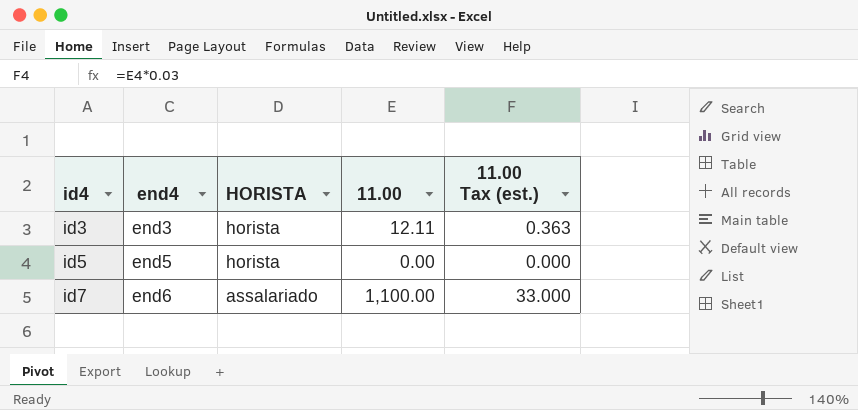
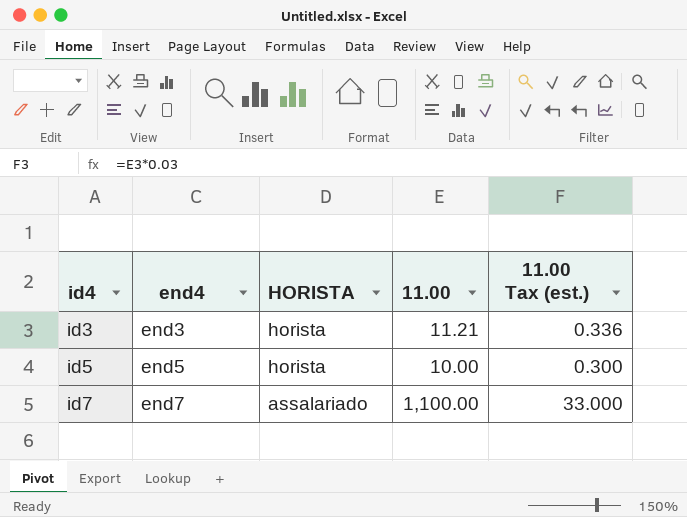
id3 | 11.00: 12.11 -> 11.21
id3 | 11.00 Tax (est.): 0.363 -> 0.336
id5 | 11.00: 0.00 -> 10.00
id5 | 11.00 Tax (est.): 0.000 -> 0.300
id7 | end4: end6 -> end7

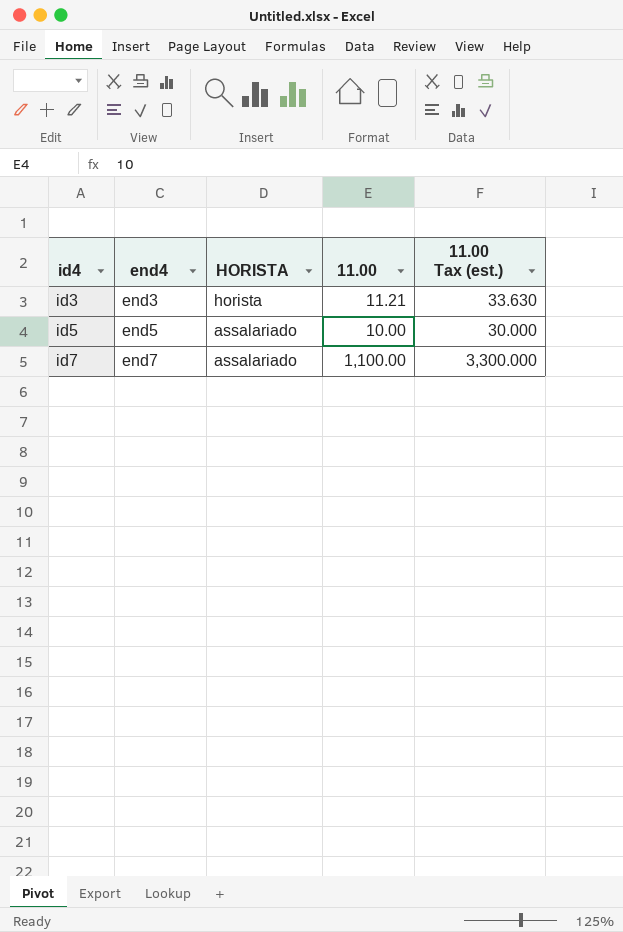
column 11.00 Tax (est.) | formula: [11.00] * 0.03 -> [11.00] * 3
id5 | HORISTA: horista -> assalariado

